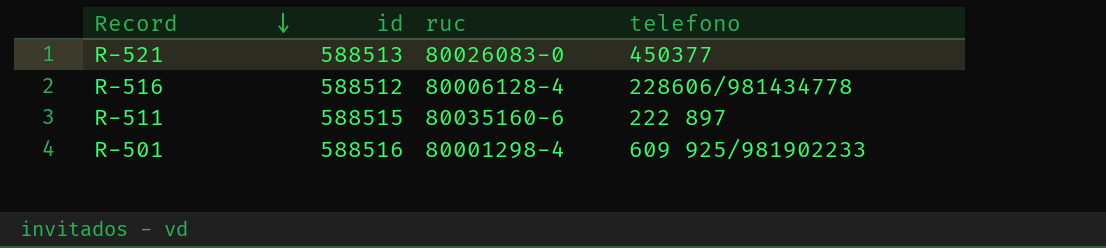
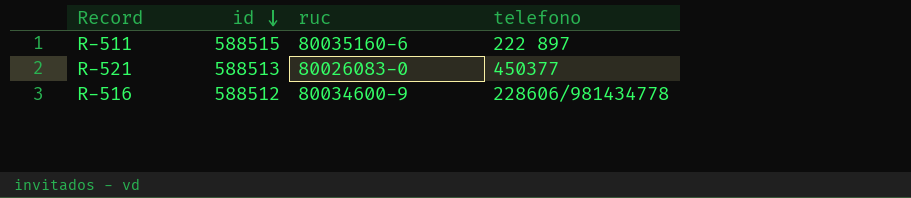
row order: Record descending -> id descending
row R-501: 588516 | 80001298-4 | 609 925/981902233 -> none
R-516 | ruc: 80006128-4 -> 80034600-9

